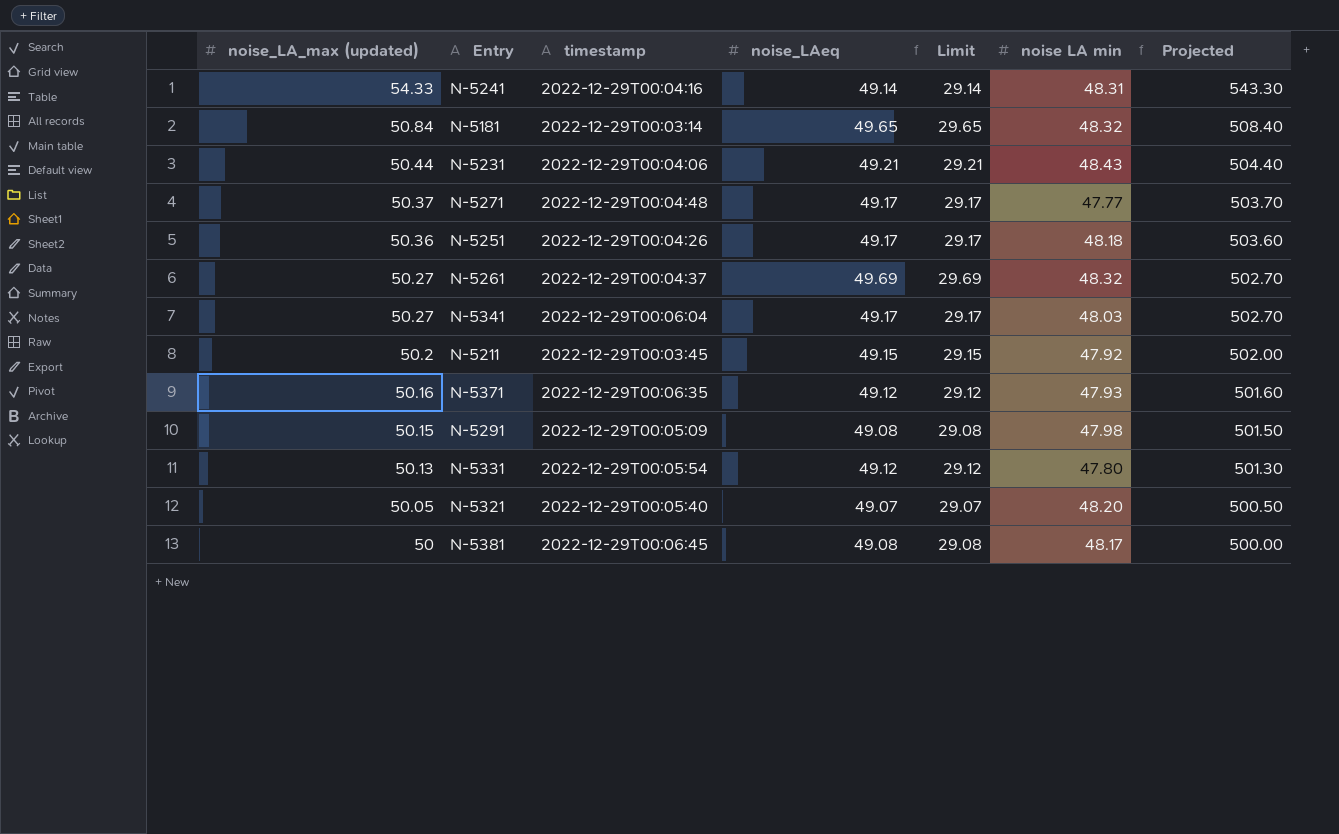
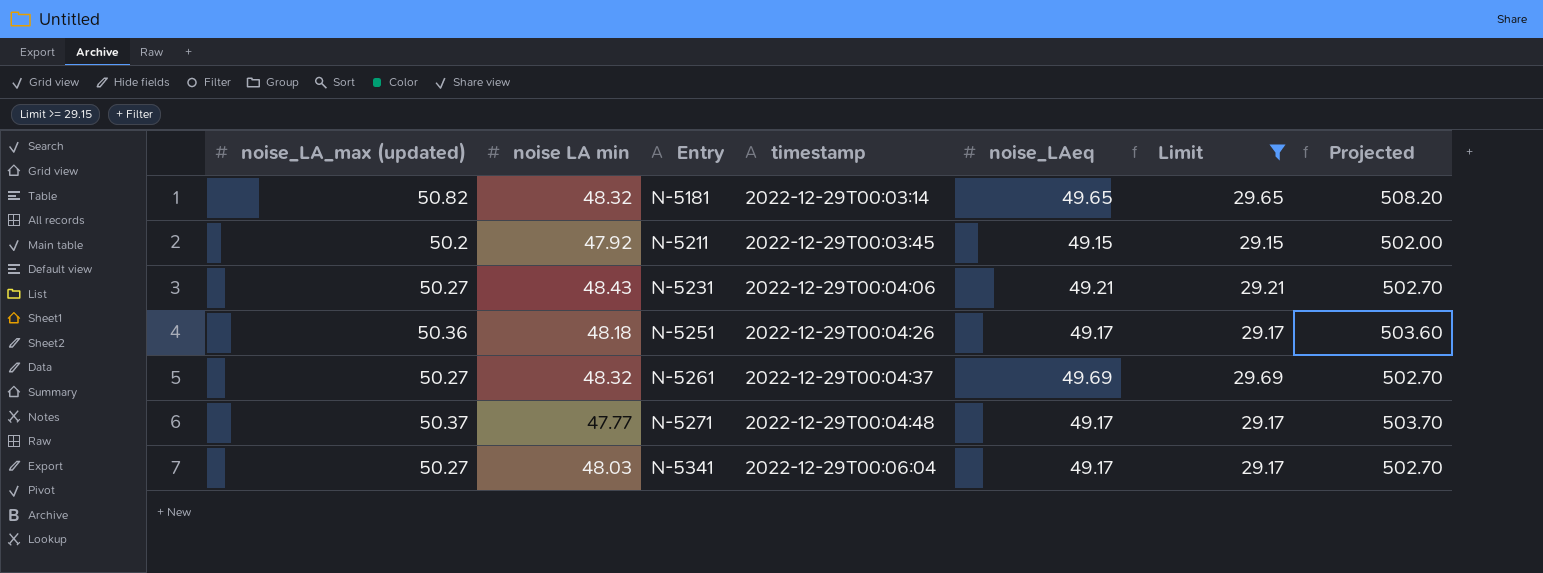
filter: none -> Limit >= 29.15
row order: noise_LA_max (updated) descending -> Entry ascending
column noise LA min | position: 6 -> 2
N-5181 | noise_LA_max (updated): 50.84 -> 50.82
N-5181 | Projected: 508.40 -> 508.20
N-5231 | noise_LA_max (updated): 50.44 -> 50.27
N-5231 | Projected: 504.40 -> 502.70

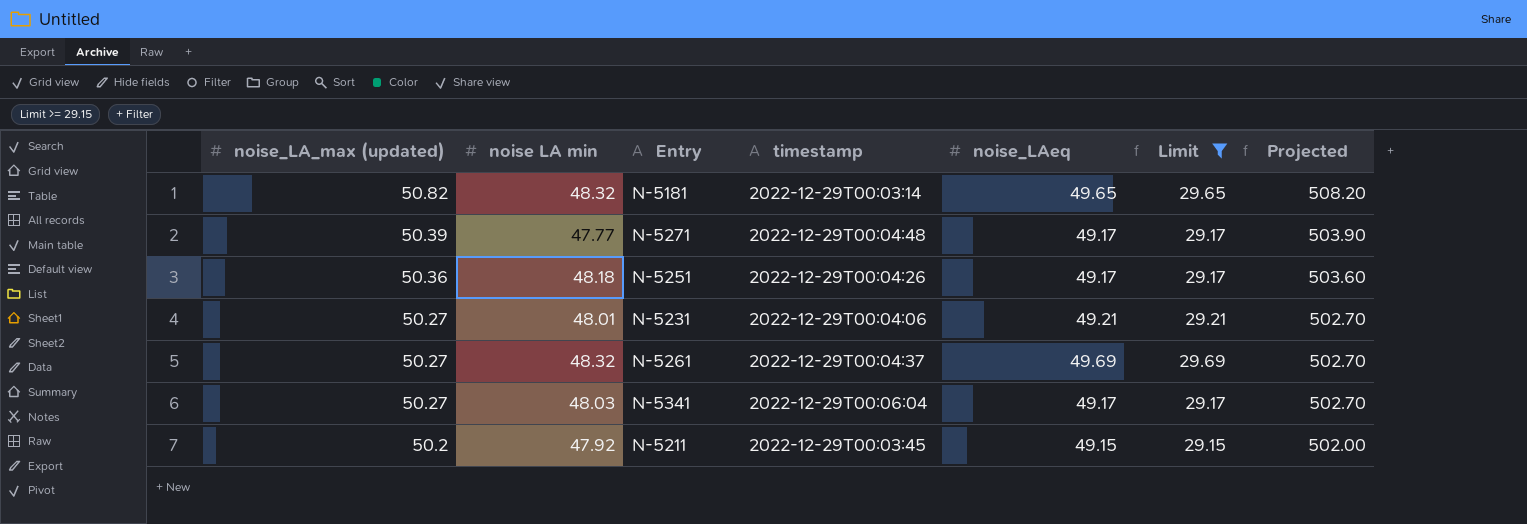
row order: Entry ascending -> noise_LA_max (updated) descending
N-5271 | noise_LA_max (updated): 50.37 -> 50.39
N-5271 | Projected: 503.70 -> 503.90
N-5231 | noise LA min: 48.43 -> 48.01

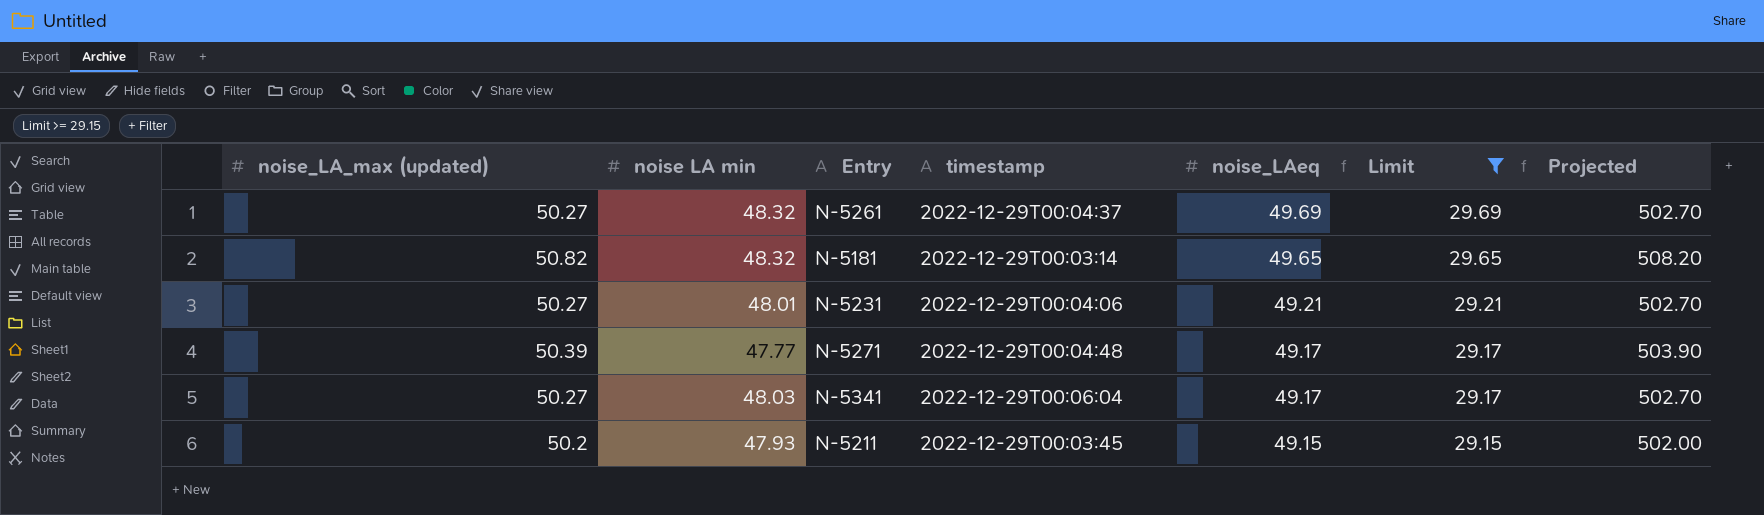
row order: noise_LA_max (updated) descending -> noise_LAeq descending
row N-5251: 50.36 | 48.18 | 2022-12-29T00:04:26 | 49.17 | 29.17 | 503.60 -> none
N-5211 | noise LA min: 47.92 -> 47.93

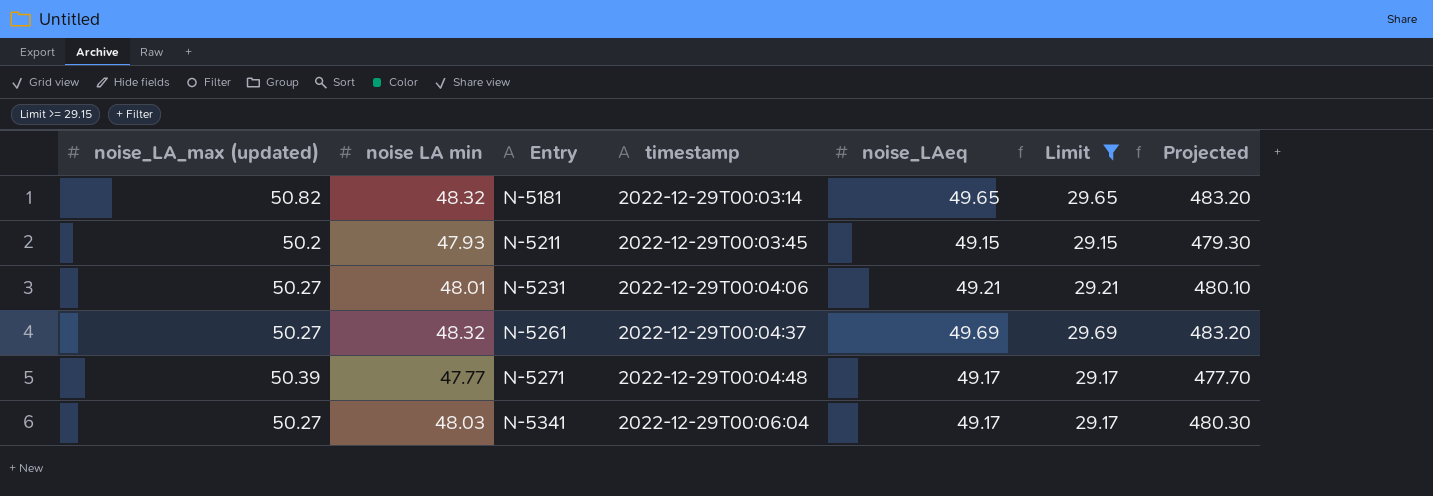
row order: noise_LAeq descending -> Entry ascending
column Projected | formula: [noise_LA_max (updated)] * 10 -> [noise LA min] * 10

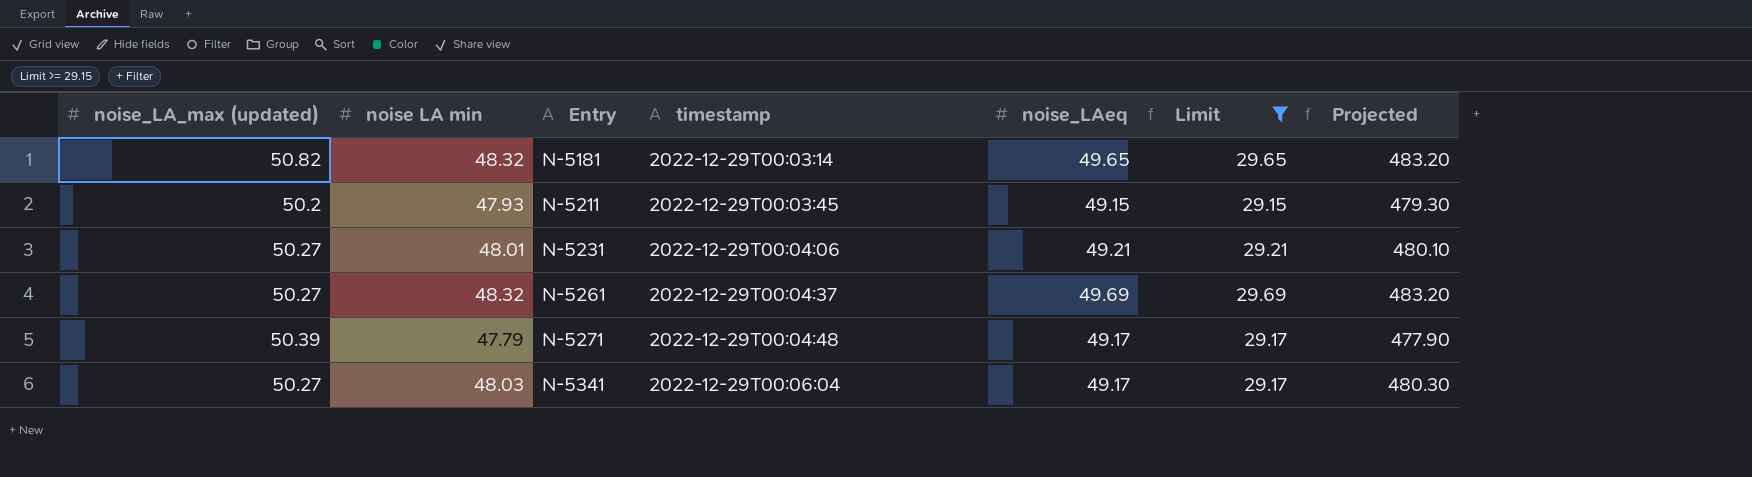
N-5271 | noise LA min: 47.77 -> 47.79
N-5271 | Projected: 477.70 -> 477.90

